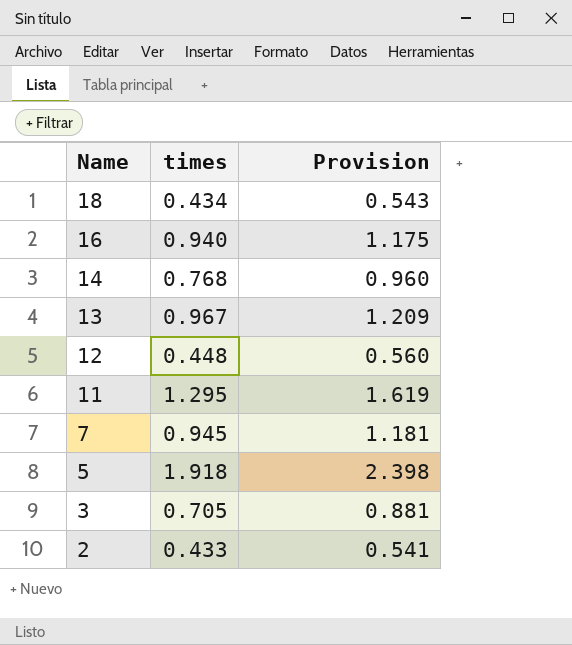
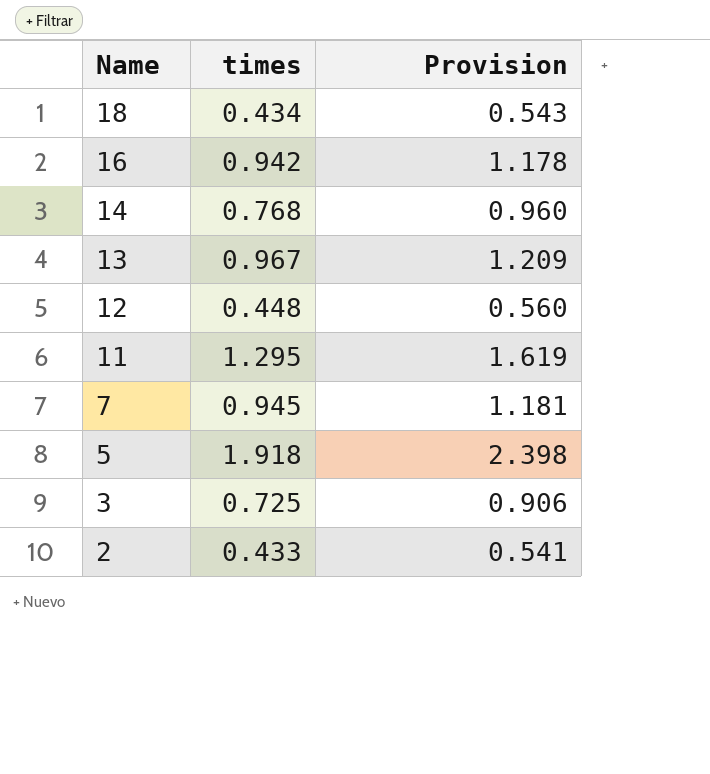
16 | times: 0.940 -> 0.942
16 | Provision: 1.175 -> 1.178
3 | times: 0.705 -> 0.725
3 | Provision: 0.881 -> 0.906

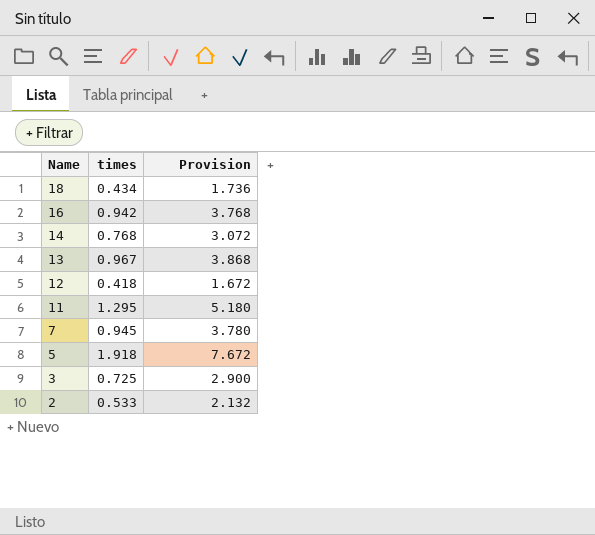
column Provision | formula: [times] * 1.25 -> [times] * 4
12 | times: 0.448 -> 0.418
2 | times: 0.433 -> 0.533

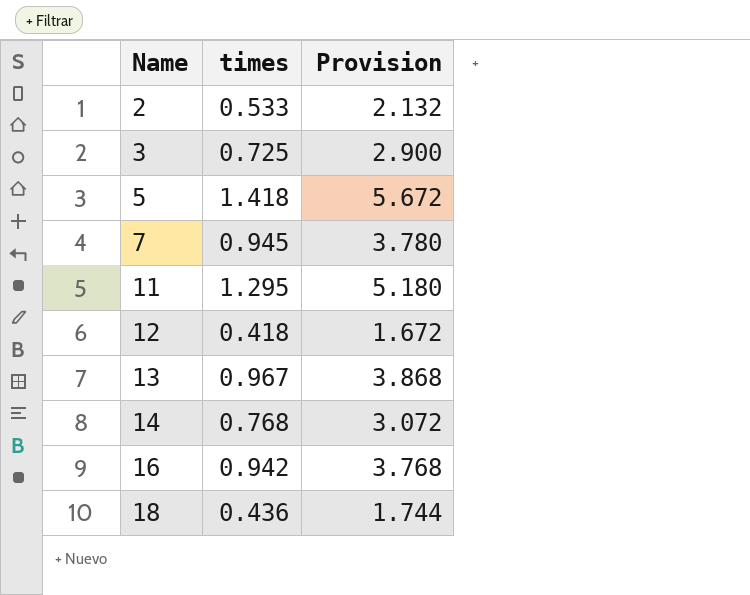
row order: Name descending -> Name ascending
5 | times: 1.918 -> 1.418
5 | Provision: 7.672 -> 5.672
18 | times: 0.434 -> 0.436
18 | Provision: 1.736 -> 1.744

